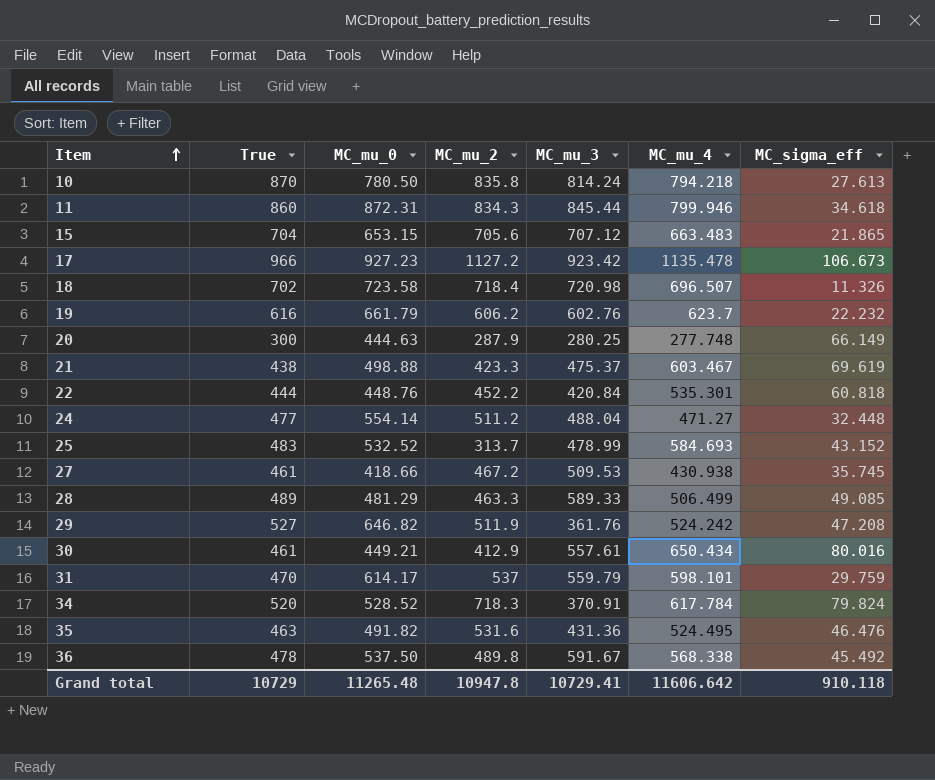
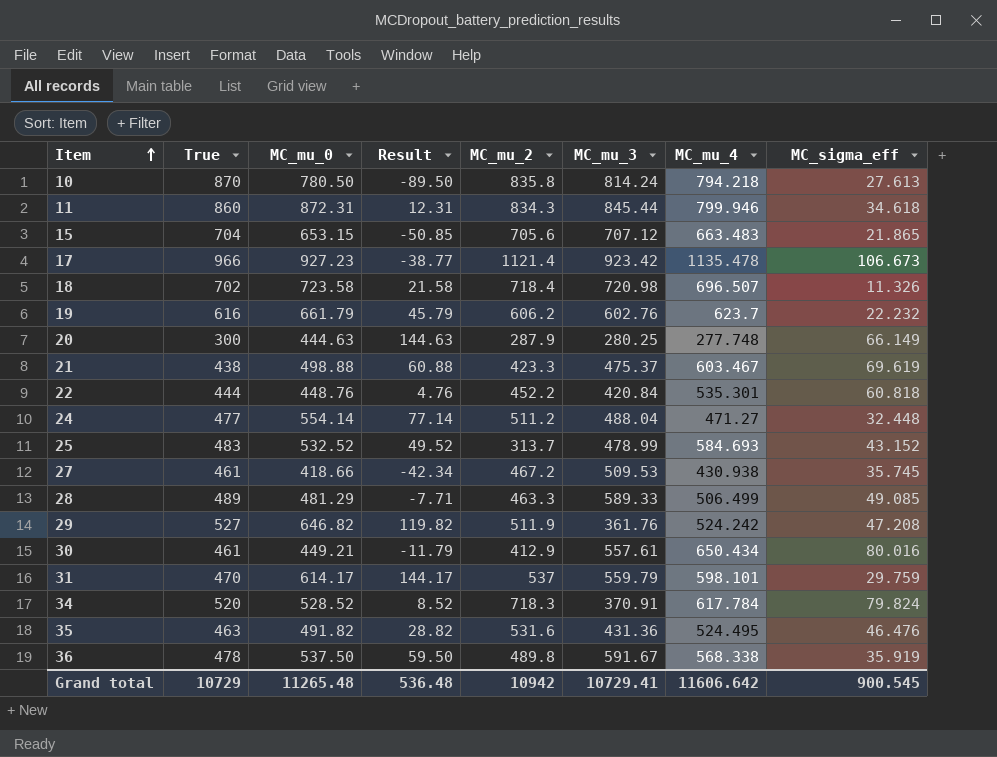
column Result | formula: none -> [MC_mu_0] - [True]
17 | MC_mu_2: 1127.2 -> 1121.4
36 | MC_sigma_eff: 45.492 -> 35.919
Grand total | MC_mu_2: 10947.8 -> 10942
Grand total | MC_sigma_eff: 910.118 -> 900.545

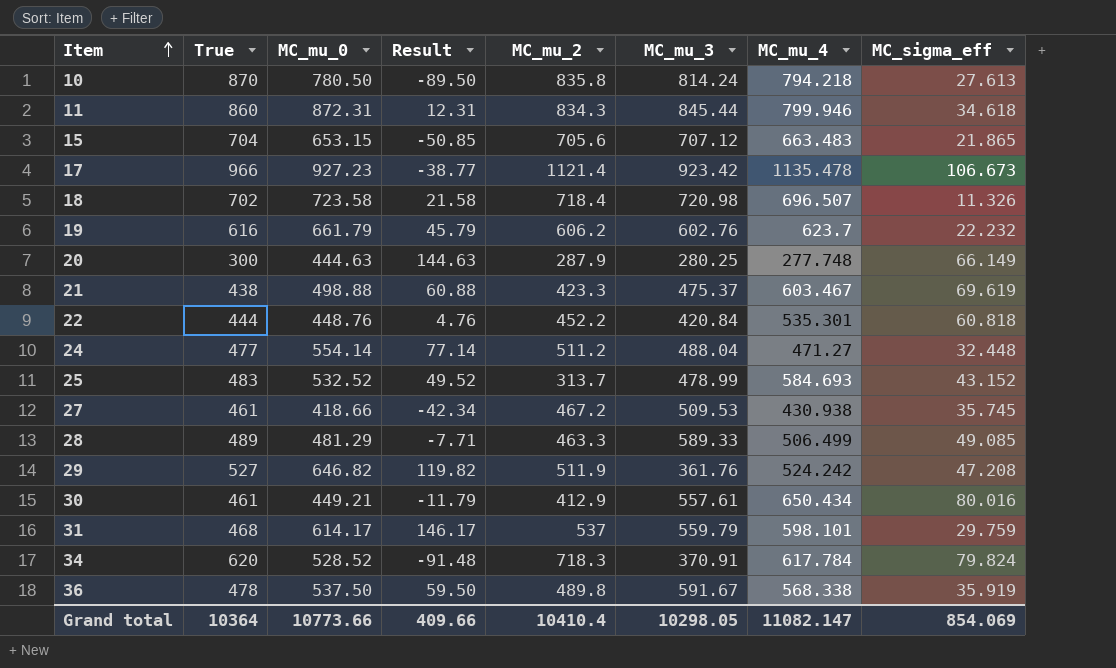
row 35: 463 | 491.82 | 28.82 | 531.6 | 431.36 | 524.495 | 46.476 -> none
31 | True: 470 -> 468
31 | Result: 144.17 -> 146.17
34 | True: 520 -> 620
34 | Result: 8.52 -> -91.48
Grand total | True: 10729 -> 10364
Grand total | MC_mu_0: 11265.48 -> 10773.66
Grand total | Result: 536.48 -> 409.66
Grand total | MC_mu_2: 10942 -> 10410.4
Grand total | MC_mu_3: 10729.41 -> 10298.05
Grand total | MC_mu_4: 11606.642 -> 11082.147
Grand total | MC_sigma_eff: 900.545 -> 854.069

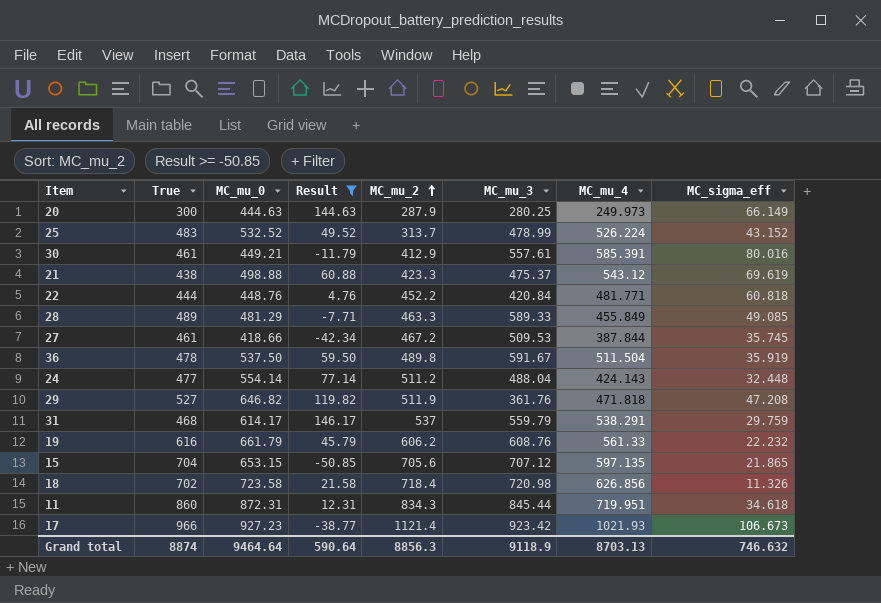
filter: none -> Result >= -50.85
row order: Item ascending -> MC_mu_2 ascending
20 | MC_mu_4: 277.748 -> 249.973
25 | MC_mu_4: 584.693 -> 526.224
30 | MC_mu_4: 650.434 -> 585.391
21 | MC_mu_4: 603.467 -> 543.12
22 | MC_mu_4: 535.301 -> 481.771
28 | MC_mu_4: 506.499 -> 455.849
27 | MC_mu_4: 430.938 -> 387.844
36 | MC_mu_4: 568.338 -> 511.504
24 | MC_mu_4: 471.27 -> 424.143
29 | MC_mu_4: 524.242 -> 471.818
31 | MC_mu_4: 598.101 -> 538.291
19 | MC_mu_3: 602.76 -> 608.76
19 | MC_mu_4: 623.7 -> 561.33
15 | MC_mu_4: 663.483 -> 597.135
18 | MC_mu_4: 696.507 -> 626.856
11 | MC_mu_4: 799.946 -> 719.951
17 | MC_mu_4: 1135.478 -> 1021.93
Grand total | True: 10364 -> 8874
Grand total | MC_mu_0: 10773.66 -> 9464.64
Grand total | Result: 409.66 -> 590.64
Grand total | MC_mu_2: 10410.4 -> 8856.3
Grand total | MC_mu_3: 10298.05 -> 9118.9
Grand total | MC_mu_4: 11082.147 -> 8703.13
Grand total | MC_sigma_eff: 854.069 -> 746.632

